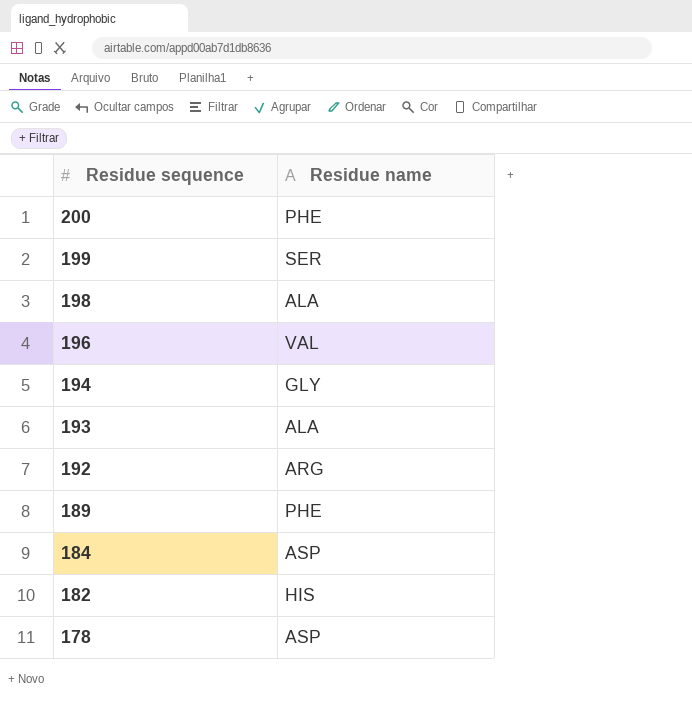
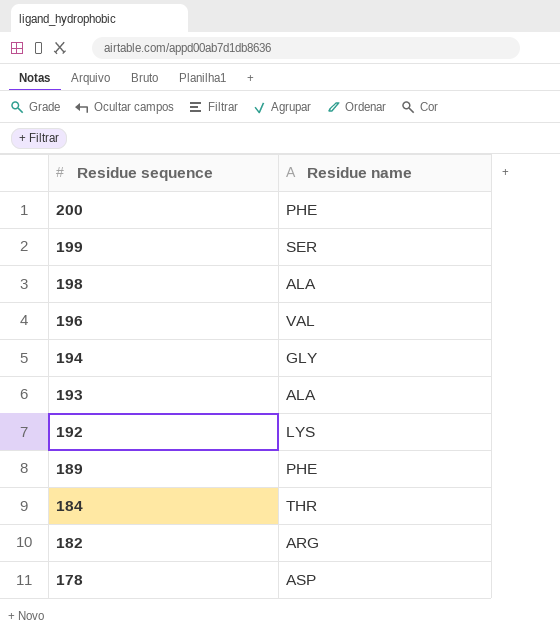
192 | Residue name: ARG -> LYS
184 | Residue name: ASP -> THR
182 | Residue name: HIS -> ARG

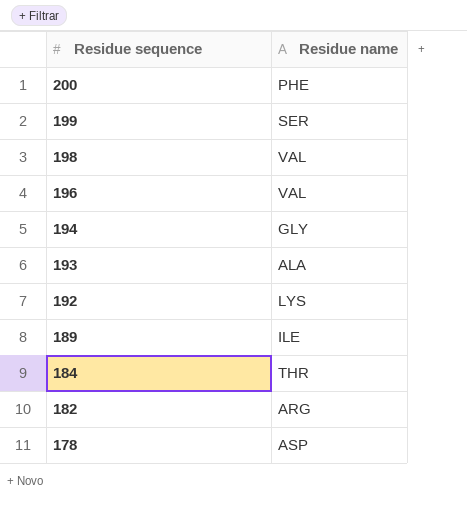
198 | Residue name: ALA -> VAL
189 | Residue name: PHE -> ILE

